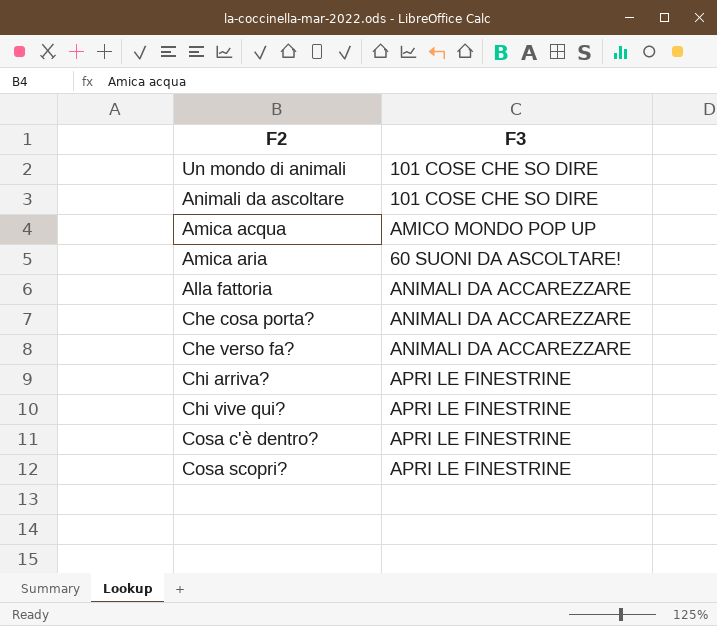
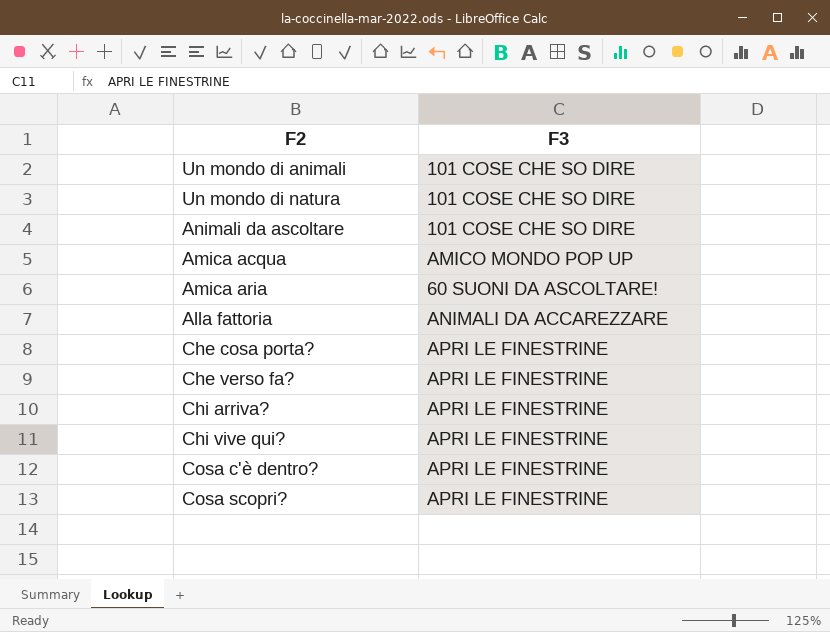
row Un mondo di natura: none -> 101 COSE CHE SO DIRE
Che cosa porta? | F3: ANIMALI DA ACCAREZZARE -> APRI LE FINESTRINE
Che verso fa? | F3: ANIMALI DA ACCAREZZARE -> APRI LE FINESTRINE

